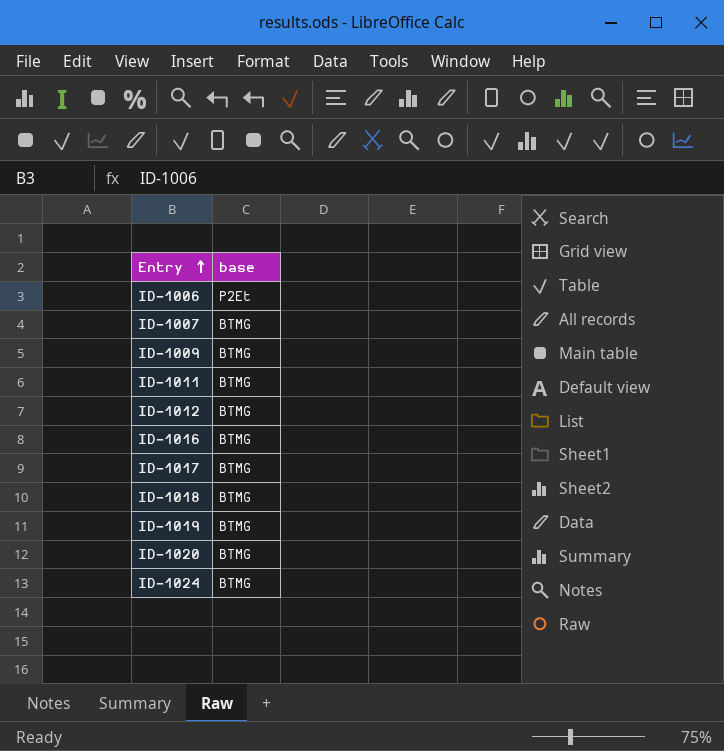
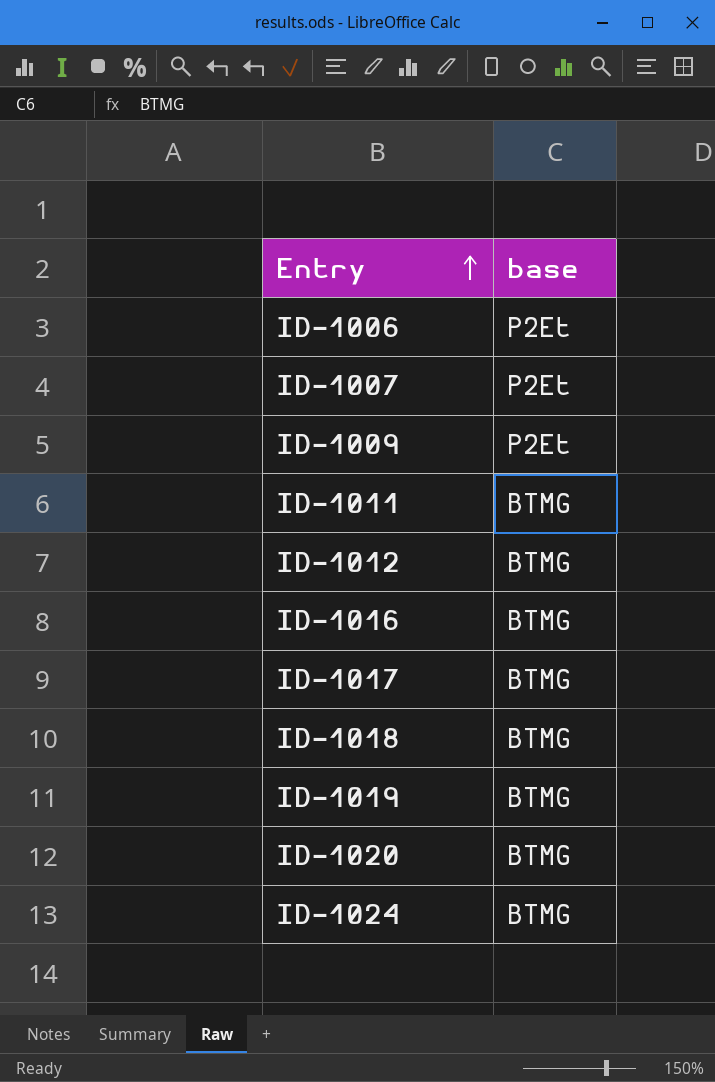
ID-1007 | base: BTMG -> P2Et
ID-1009 | base: BTMG -> P2Et

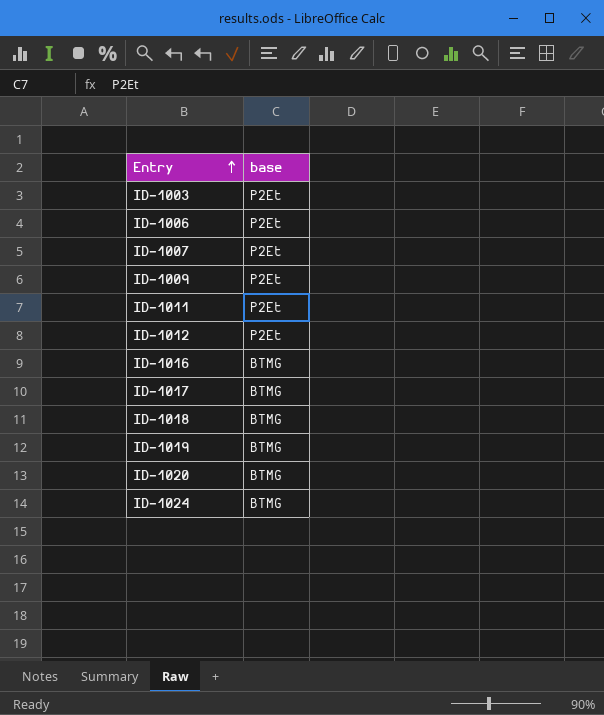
row ID-1003: none -> P2Et
ID-1011 | base: BTMG -> P2Et
ID-1012 | base: BTMG -> P2Et

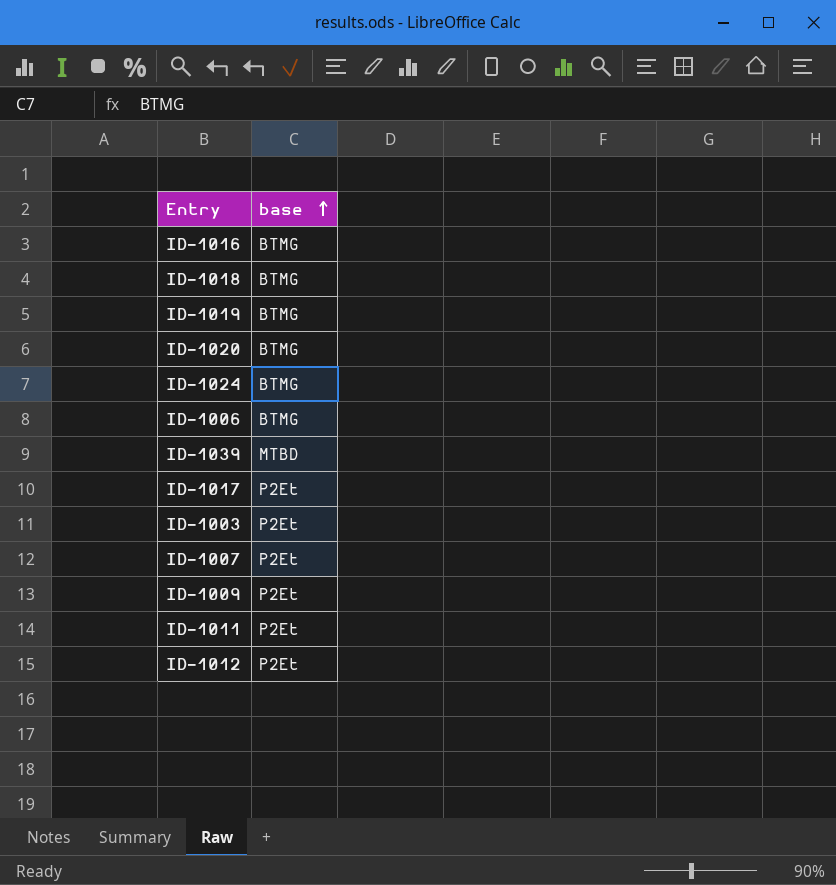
row order: Entry ascending -> base ascending
ID-1006 | base: P2Et -> BTMG
row ID-1039: none -> MTBD
ID-1017 | base: BTMG -> P2Et

